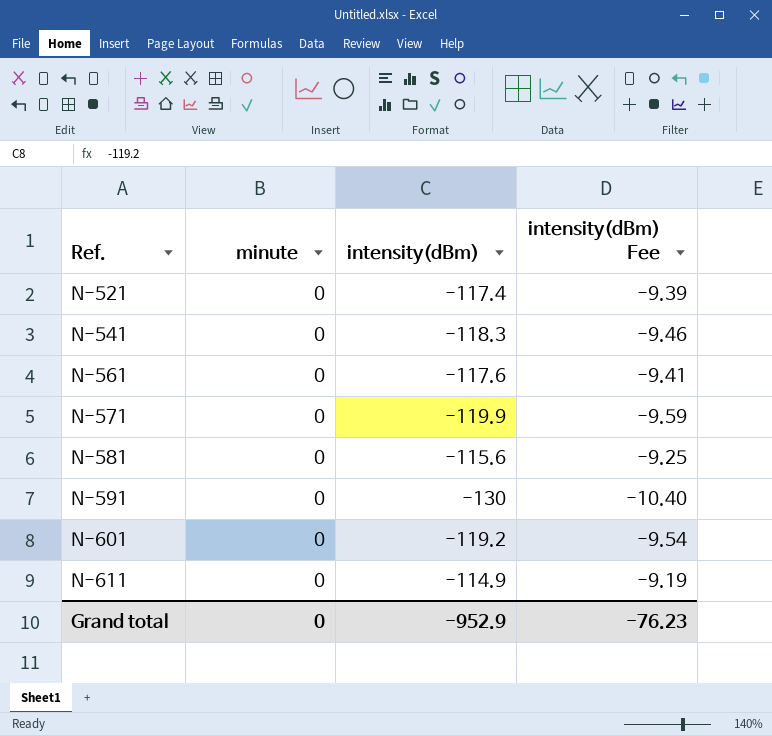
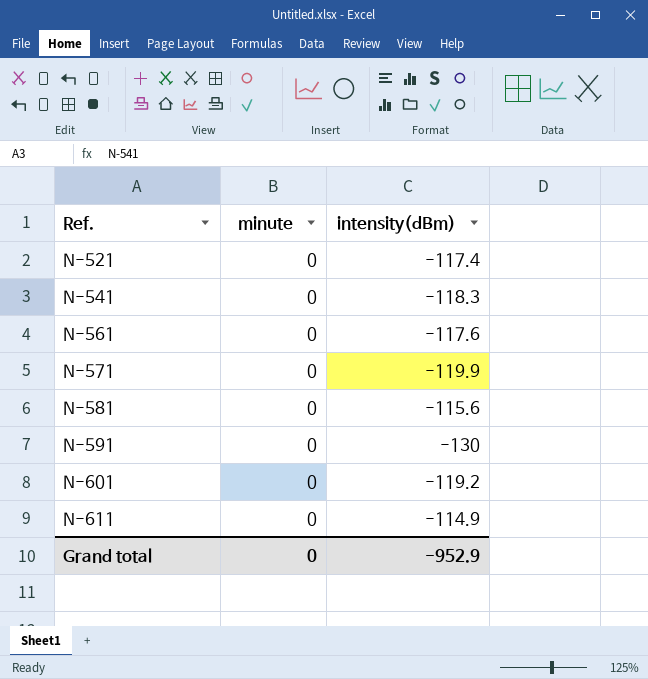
column intensity(dBm) Fee | formula: [intensity(dBm)] * 0.08 -> none

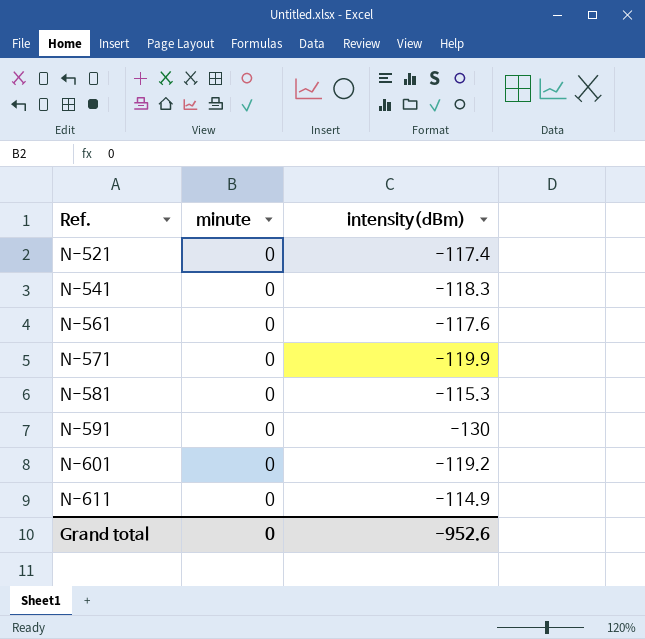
N-581 | intensity(dBm): -115.6 -> -115.3
Grand total | intensity(dBm): -952.9 -> -952.6

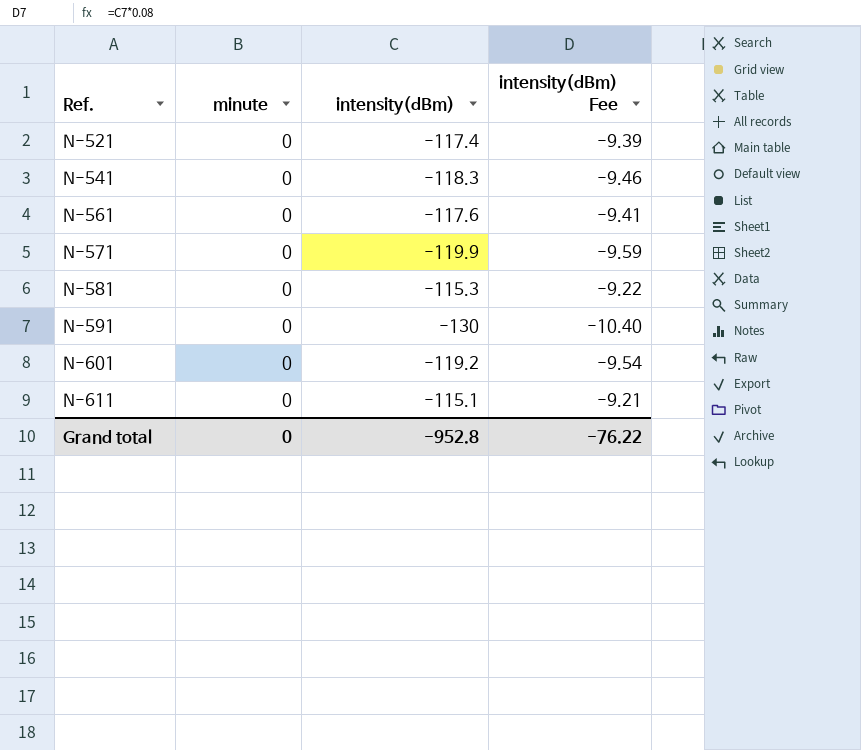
column intensity(dBm) Fee | formula: none -> [intensity(dBm)] * 0.08
N-611 | intensity(dBm): -114.9 -> -115.1
Grand total | intensity(dBm): -952.6 -> -952.8

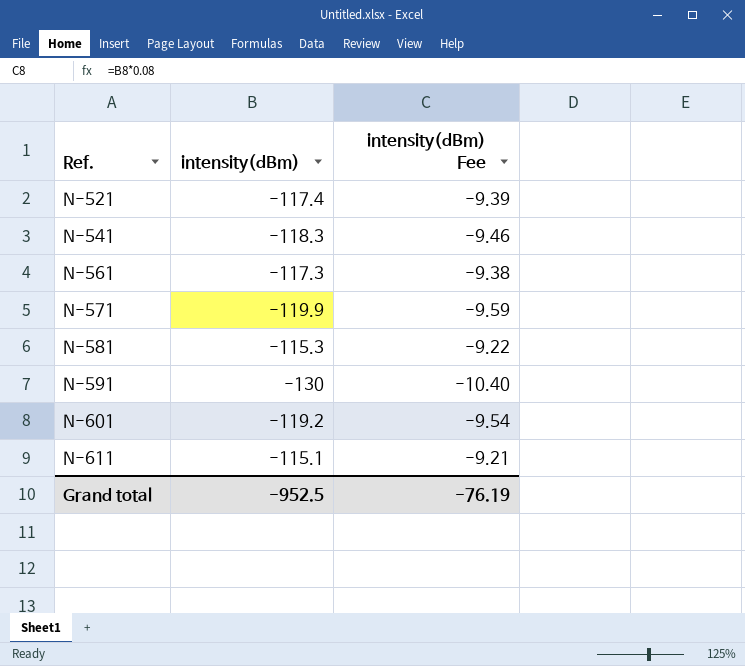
column minute | position: 2 -> none
N-561 | intensity(dBm): -117.6 -> -117.3
N-561 | intensity(dBm) Fee: -9.41 -> -9.38
Grand total | intensity(dBm): -952.8 -> -952.5
Grand total | intensity(dBm) Fee: -76.22 -> -76.19

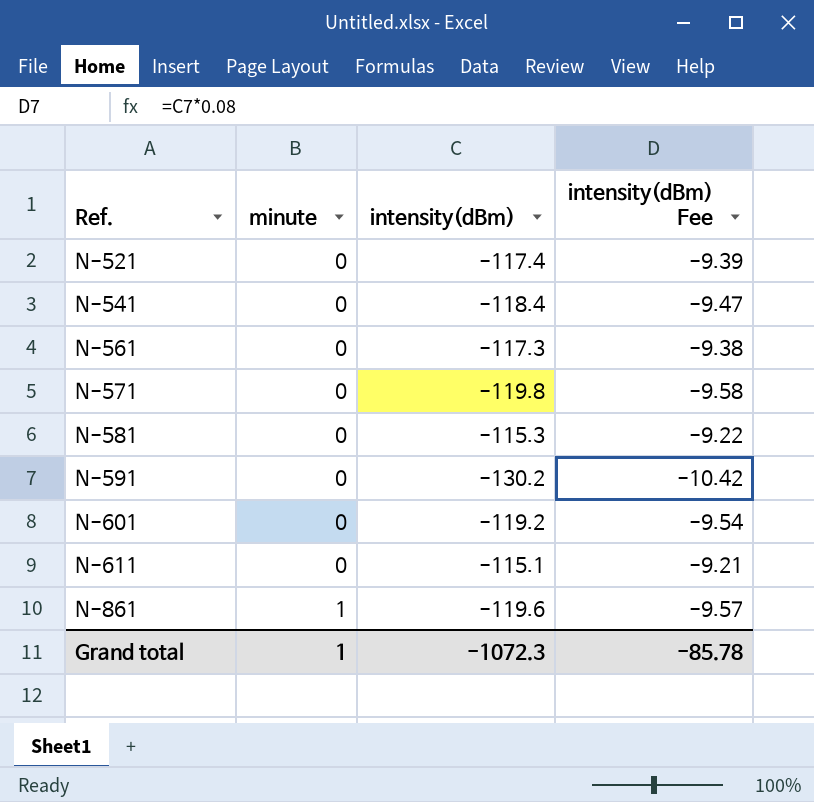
column minute | position: none -> 2
N-541 | intensity(dBm): -118.3 -> -118.4
N-541 | intensity(dBm) Fee: -9.46 -> -9.47
N-571 | intensity(dBm): -119.9 -> -119.8
N-571 | intensity(dBm) Fee: -9.59 -> -9.58
N-591 | intensity(dBm): -130 -> -130.2
N-591 | intensity(dBm) Fee: -10.40 -> -10.42
row N-861: none -> 1 | -119.6 | -9.57
Grand total | intensity(dBm): -952.5 -> -1072.3
Grand total | intensity(dBm) Fee: -76.19 -> -85.78

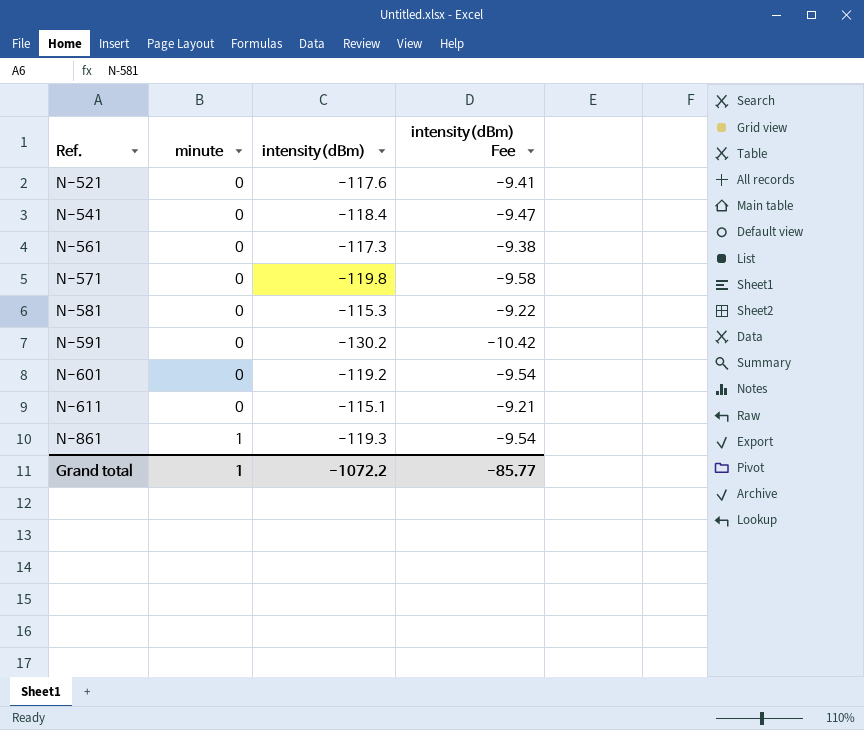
N-521 | intensity(dBm): -117.4 -> -117.6
N-521 | intensity(dBm) Fee: -9.39 -> -9.41
N-861 | intensity(dBm): -119.6 -> -119.3
N-861 | intensity(dBm) Fee: -9.57 -> -9.54
Grand total | intensity(dBm): -1072.3 -> -1072.2
Grand total | intensity(dBm) Fee: -85.78 -> -85.77

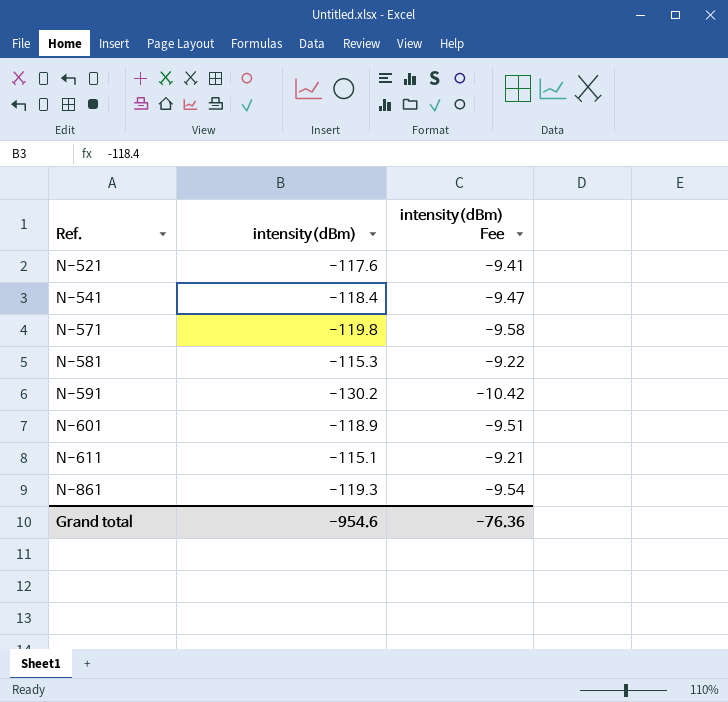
column minute | position: 2 -> none
row N-561: 0 | -117.3 | -9.38 -> none
N-601 | intensity(dBm): -119.2 -> -118.9
N-601 | intensity(dBm) Fee: -9.54 -> -9.51
Grand total | intensity(dBm): -1072.2 -> -954.6
Grand total | intensity(dBm) Fee: -85.77 -> -76.36

